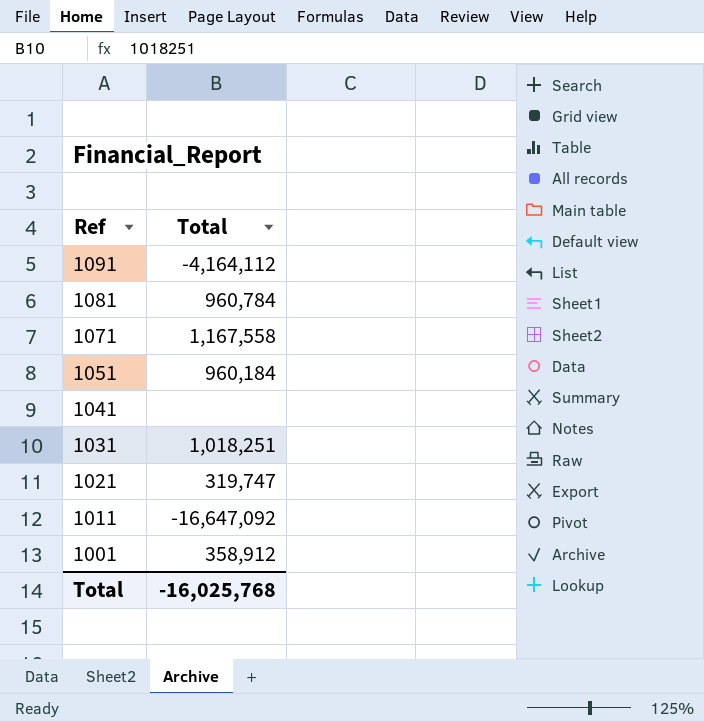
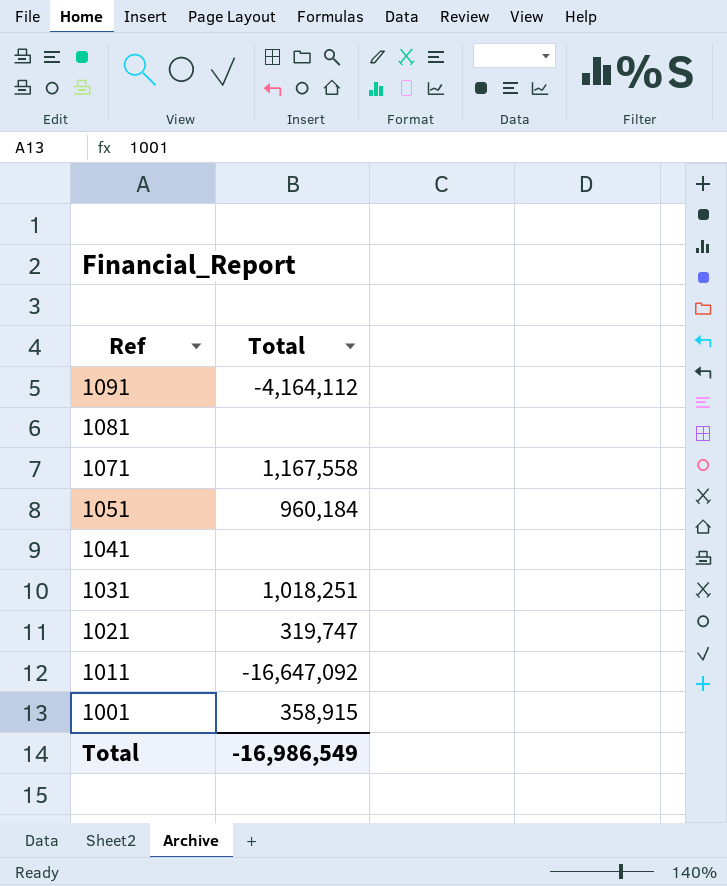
1081 | Total: 960,784 -> none
1001 | Total: 358,912 -> 358,915
Total | Total: -16,025,768 -> -16,986,549

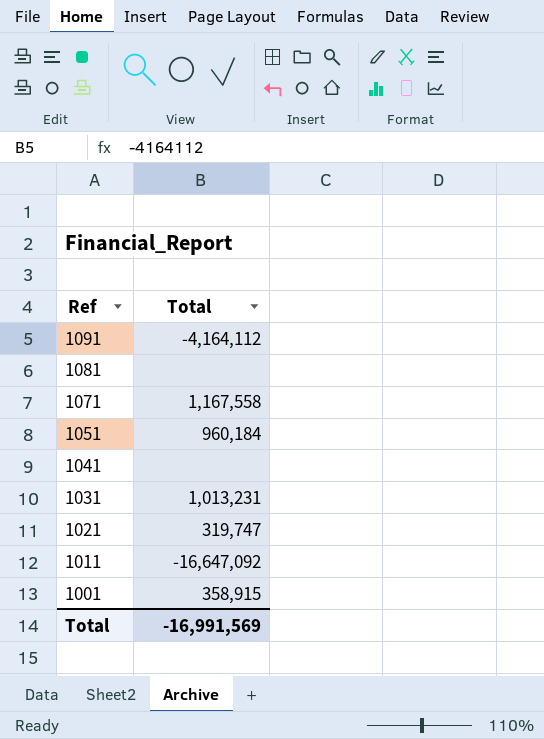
1031 | Total: 1,018,251 -> 1,013,231
Total | Total: -16,986,549 -> -16,991,569

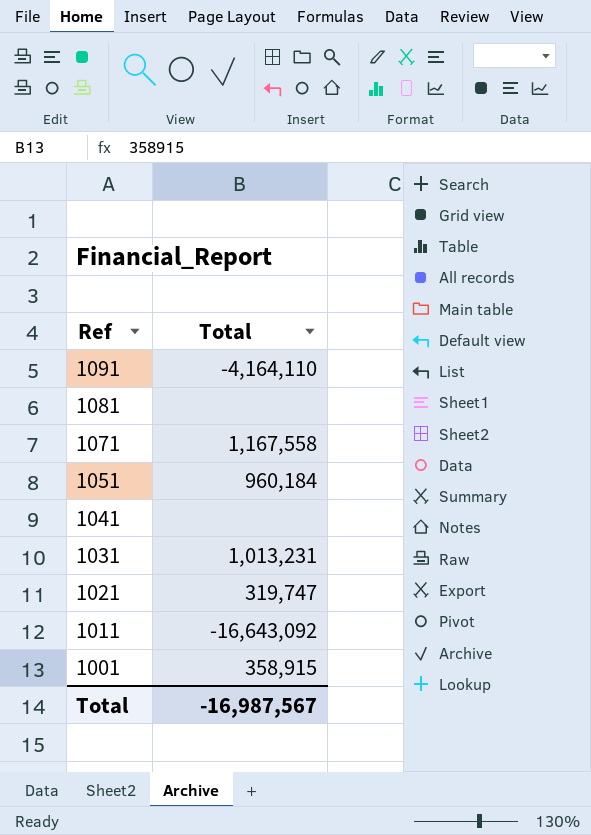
1091 | Total: -4,164,112 -> -4,164,110
1011 | Total: -16,647,092 -> -16,643,092
Total | Total: -16,991,569 -> -16,987,567

